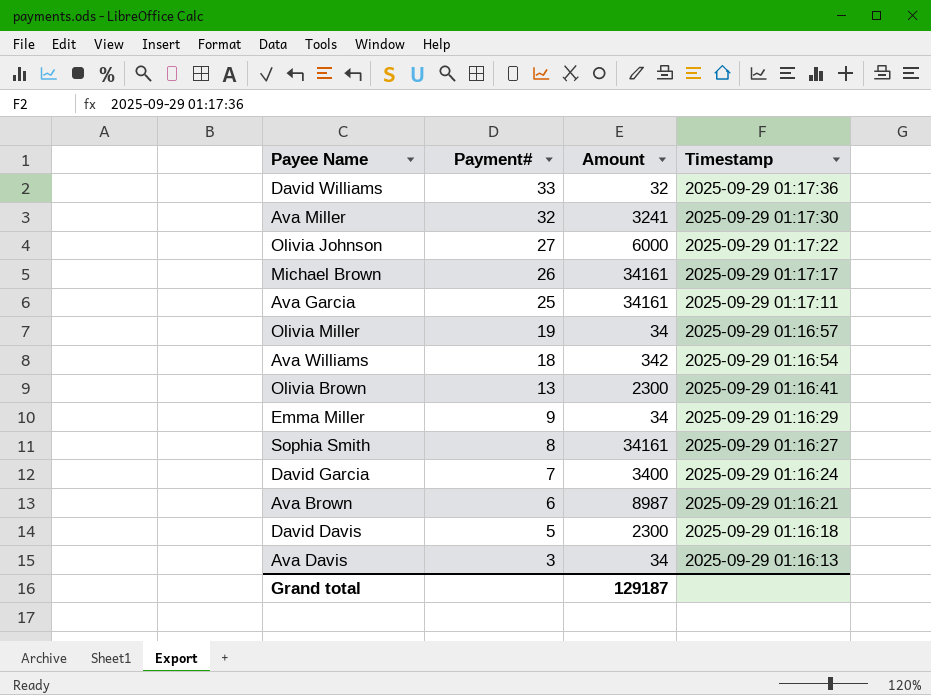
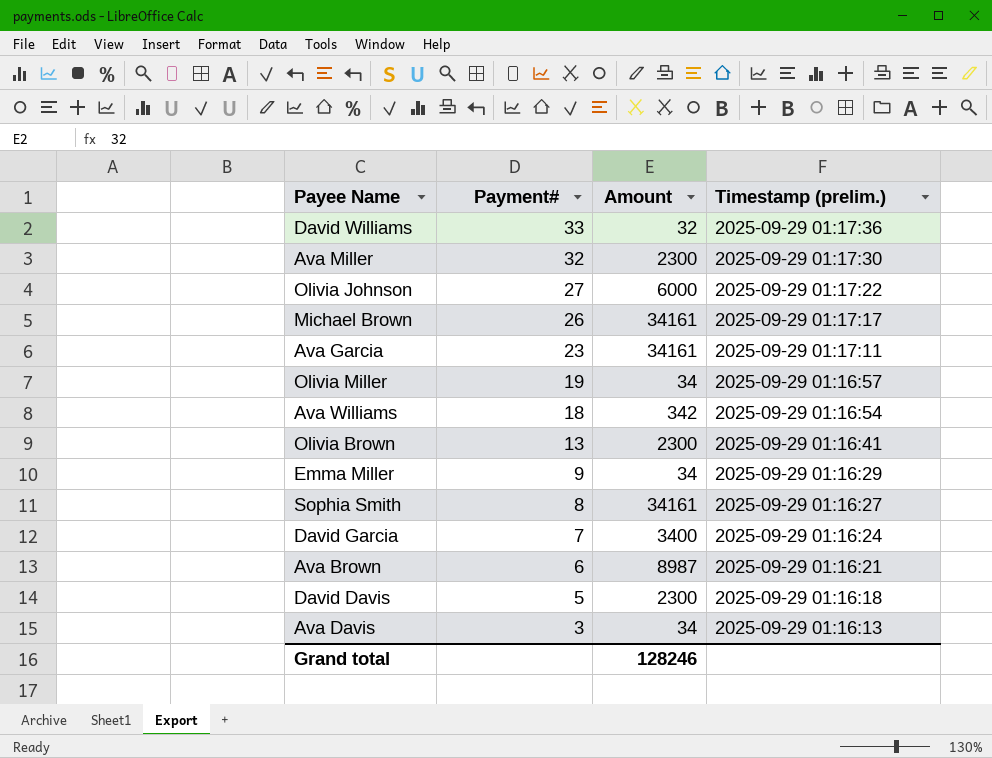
column name: Timestamp -> Timestamp (prelim.)
Ava Miller | Amount: 3241 -> 2300
Ava Garcia | Payment#: 25 -> 23
Grand total | Amount: 129187 -> 128246

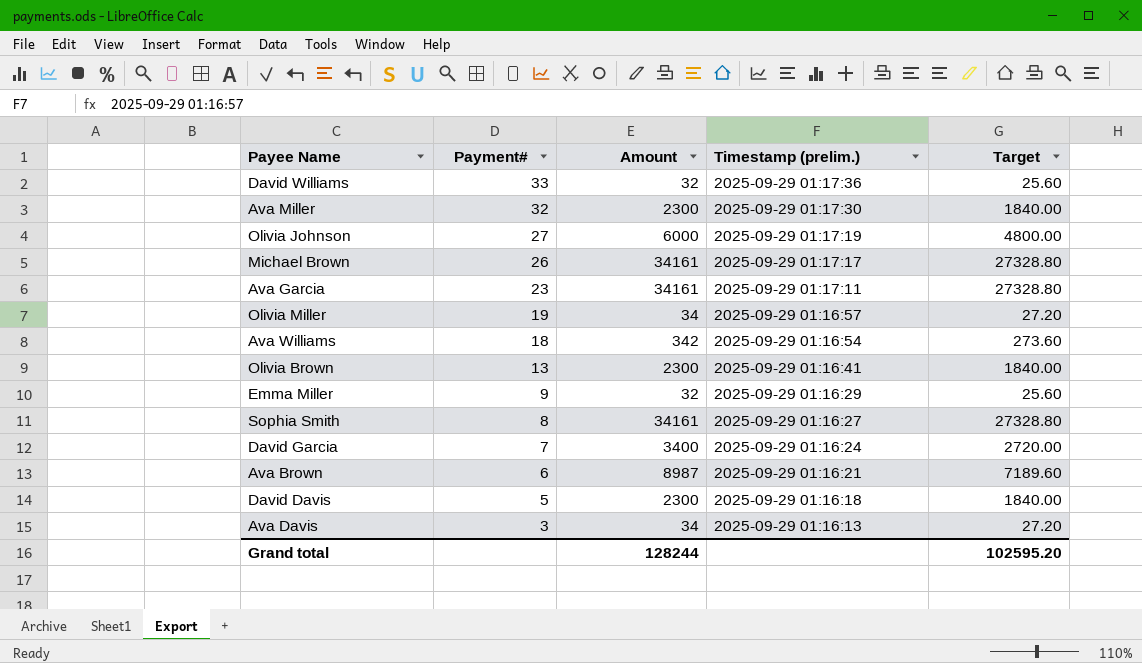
column Target | formula: none -> [Amount] * 0.8
Olivia Johnson | Timestamp (prelim.): 2025-09-29 01:17:22 -> 2025-09-29 01:17:19
Emma Miller | Amount: 34 -> 32
Grand total | Amount: 128246 -> 128244

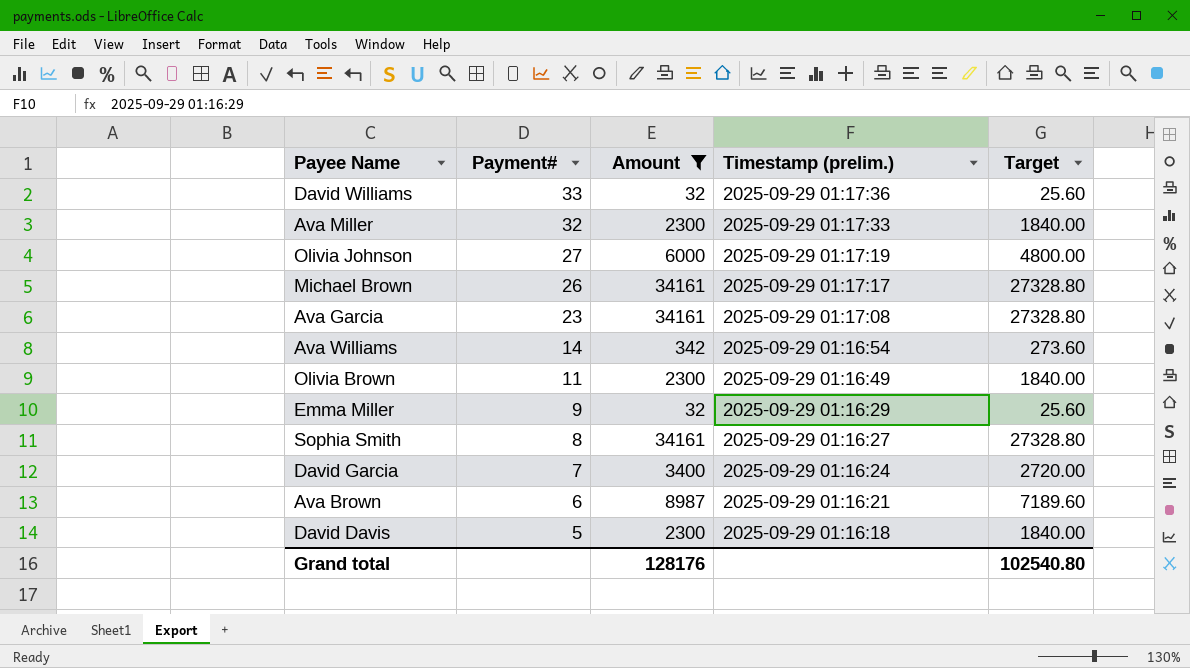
filter: none -> Amount != 34
Ava Miller | Timestamp (prelim.): 2025-09-29 01:17:30 -> 2025-09-29 01:17:33
Ava Garcia | Timestamp (prelim.): 2025-09-29 01:17:11 -> 2025-09-29 01:17:08
Ava Williams | Payment#: 18 -> 14
Olivia Brown | Payment#: 13 -> 11
Olivia Brown | Timestamp (prelim.): 2025-09-29 01:16:41 -> 2025-09-29 01:16:49
Grand total | Amount: 128244 -> 128176
Grand total | Target: 102595.20 -> 102540.80

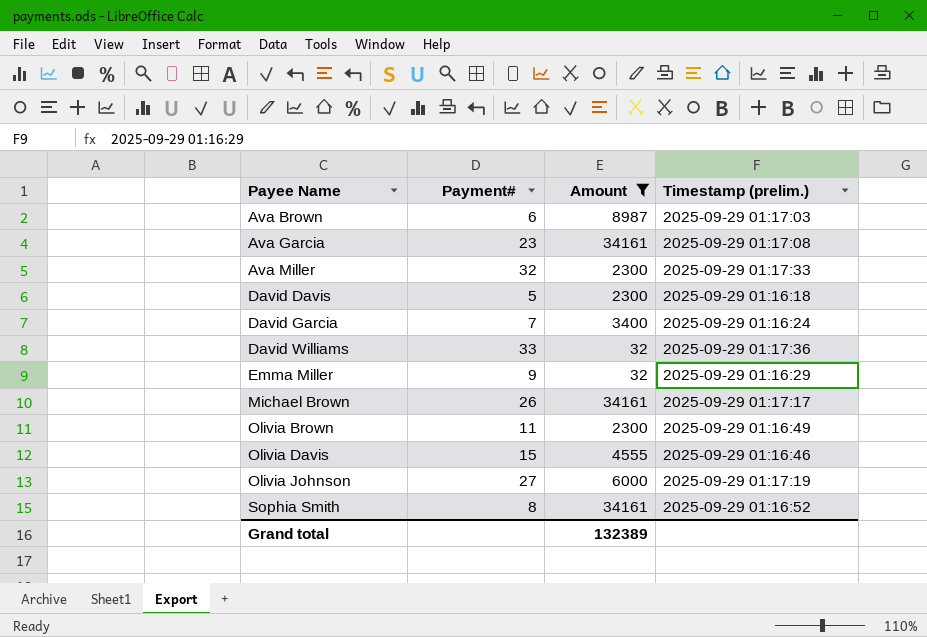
row order: Payment# descending -> Payee Name ascending
column Target | formula: [Amount] * 0.8 -> none
row Ava Williams: 14 | 342 | 2025-09-29 01:16:54 | 273.60 -> none
Ava Brown | Timestamp (prelim.): 2025-09-29 01:16:21 -> 2025-09-29 01:17:03
row Olivia Davis: none -> 15 | 4555 | 2025-09-29 01:16:46
Sophia Smith | Timestamp (prelim.): 2025-09-29 01:16:27 -> 2025-09-29 01:16:52
Grand total | Amount: 128176 -> 132389

